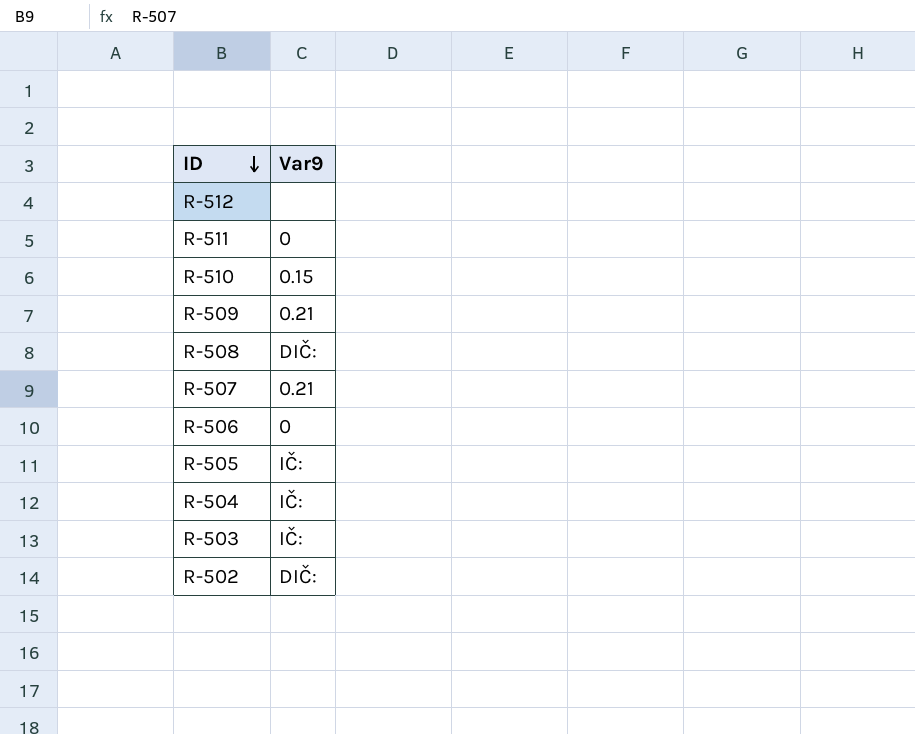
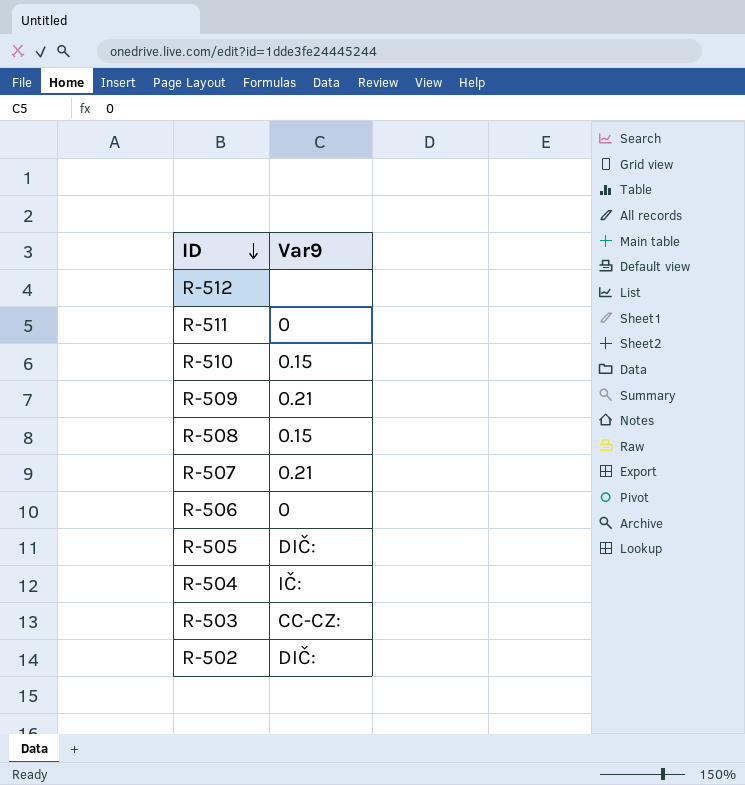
R-508 | Var9: DIČ: -> 0.15
R-505 | Var9: IČ: -> DIČ:
R-503 | Var9: IČ: -> CC-CZ:

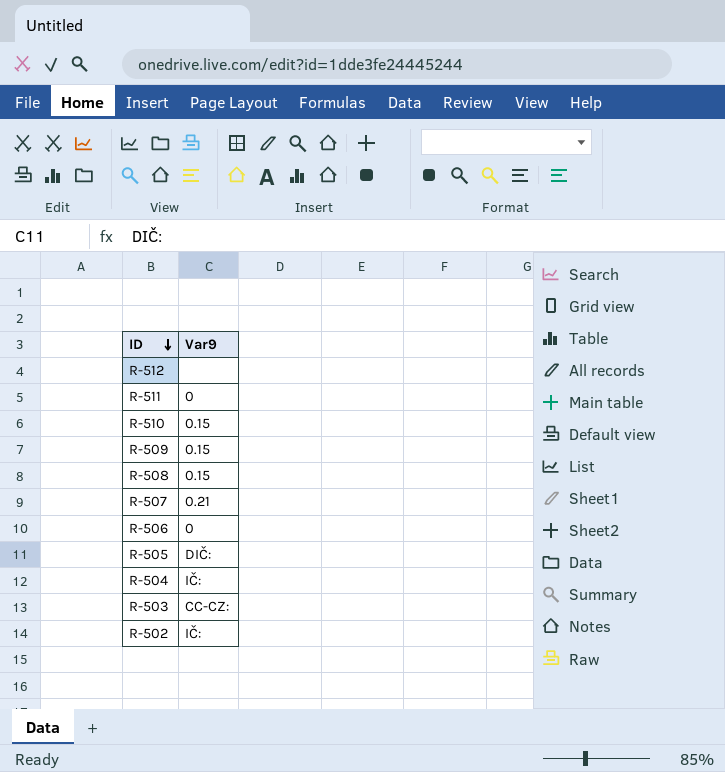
R-509 | Var9: 0.21 -> 0.15
R-502 | Var9: DIČ: -> IČ:

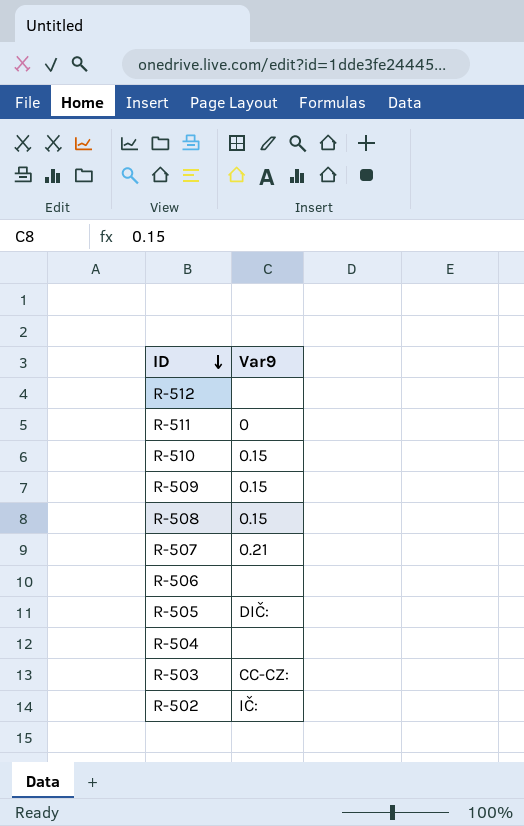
R-506 | Var9: 0 -> none
R-504 | Var9: IČ: -> none

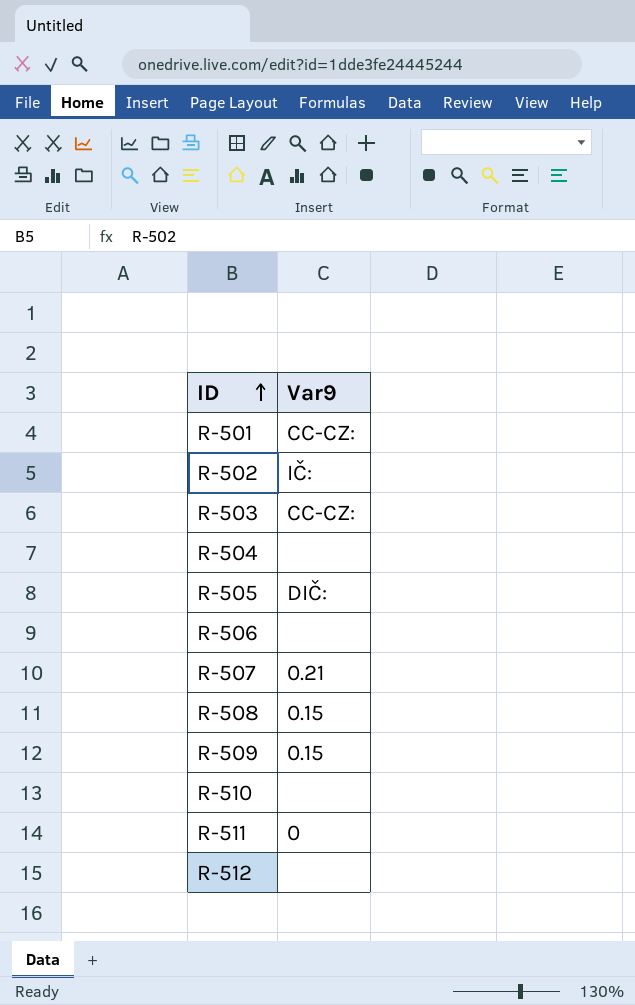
row order: ID descending -> ID ascending
row R-501: none -> CC-CZ:
R-510 | Var9: 0.15 -> none

